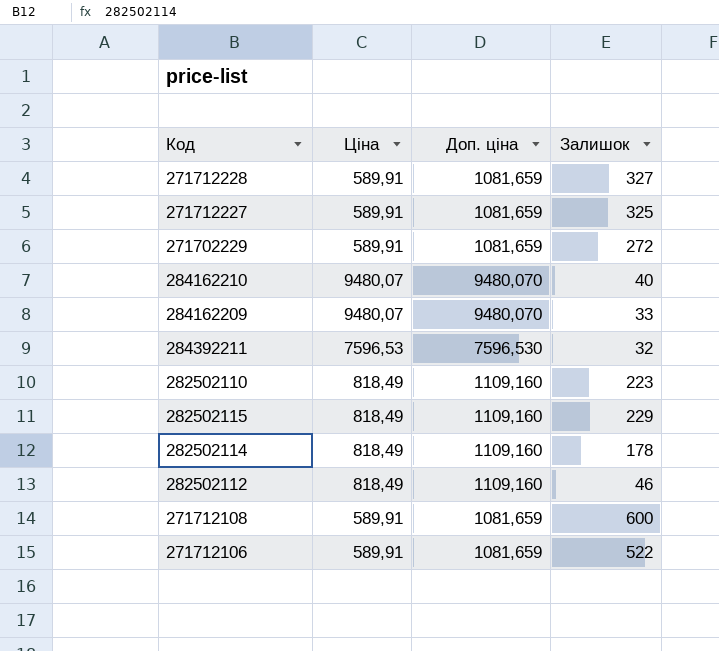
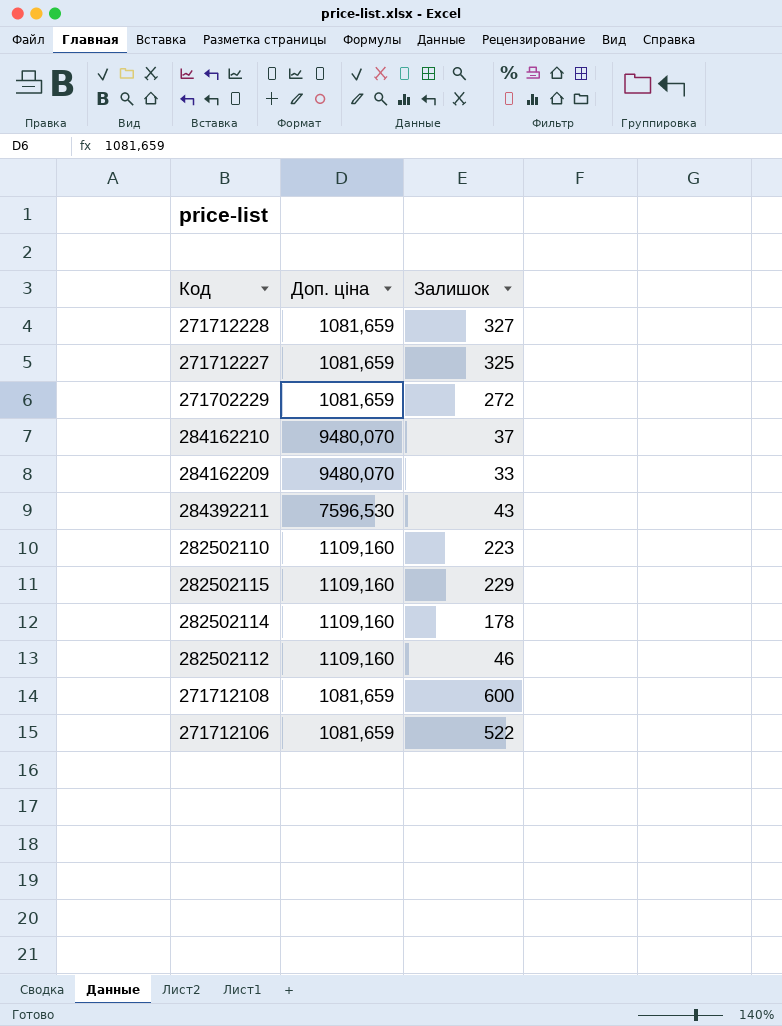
column Ціна | position: 2 -> none
284162210 | Залишок: 40 -> 37
284392211 | Залишок: 32 -> 43

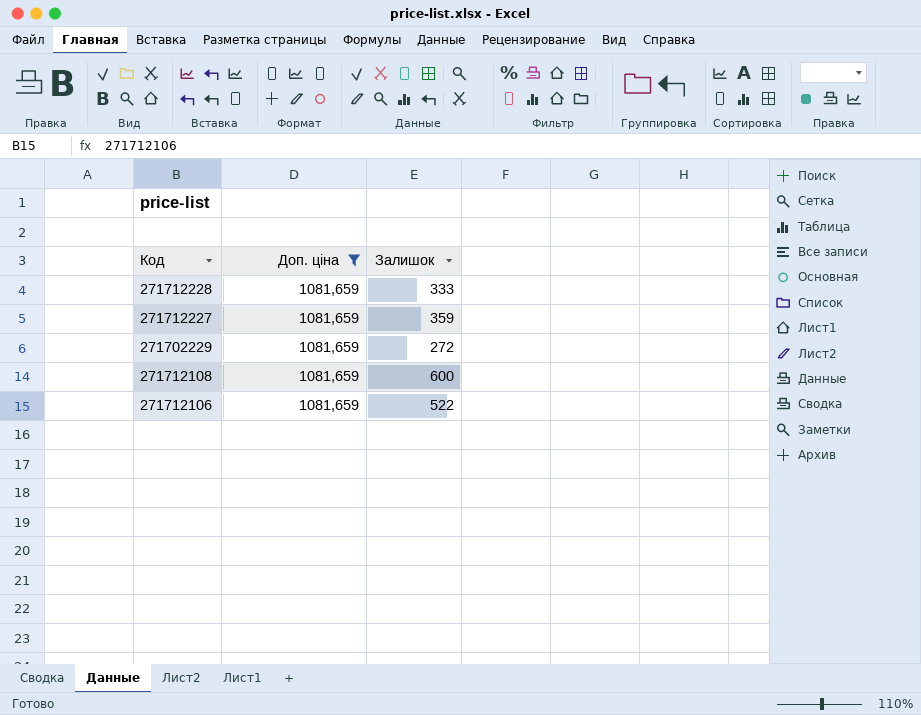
filter: none -> Доп. ціна = 1081,659
271712228 | Залишок: 327 -> 333
271712227 | Залишок: 325 -> 359

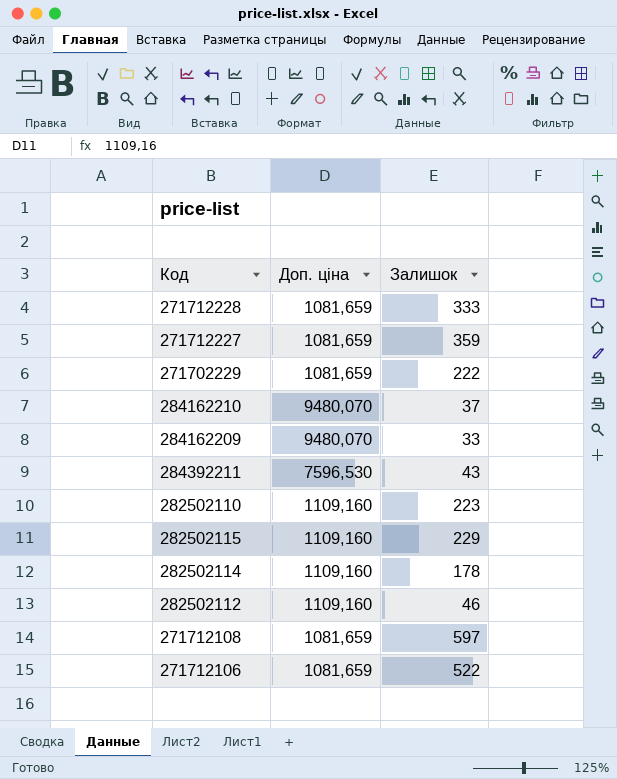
filter: Доп. ціна = 1081,659 -> none
271702229 | Залишок: 272 -> 222
271712108 | Залишок: 600 -> 597

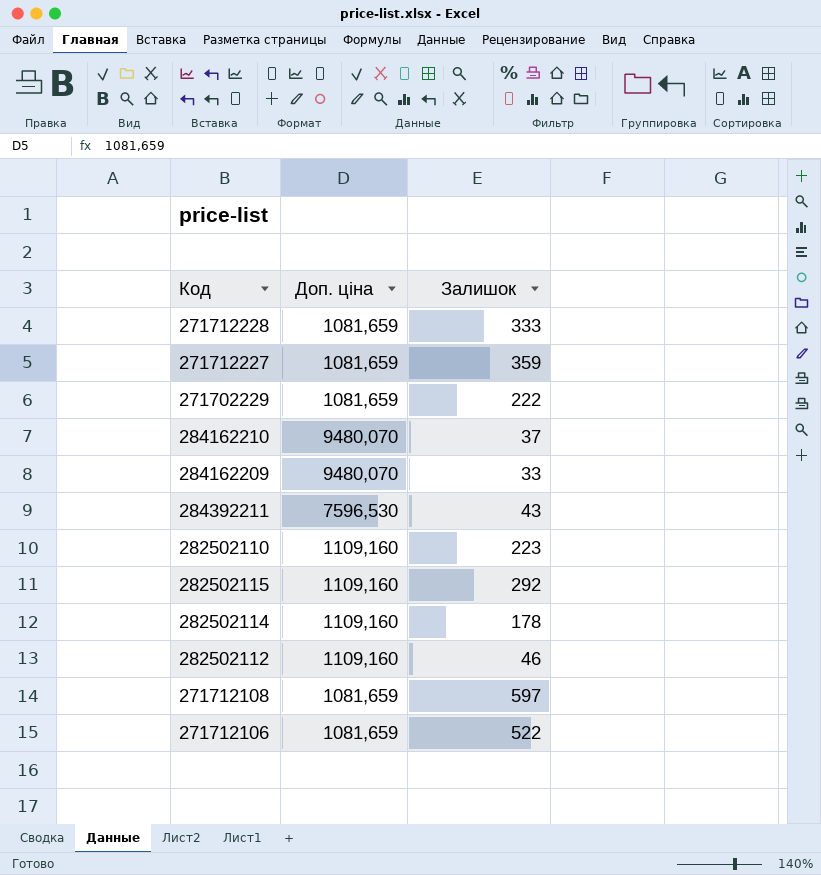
282502115 | Залишок: 229 -> 292

